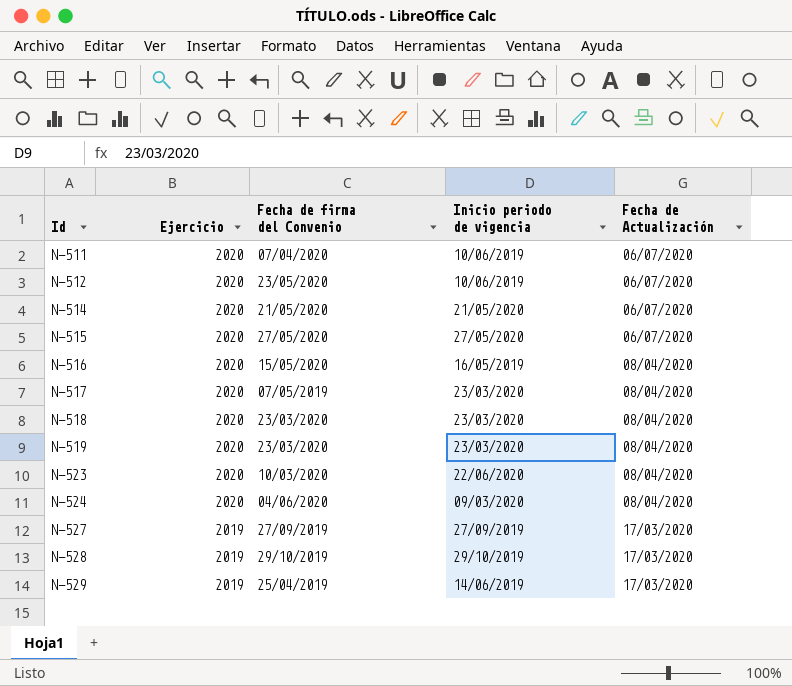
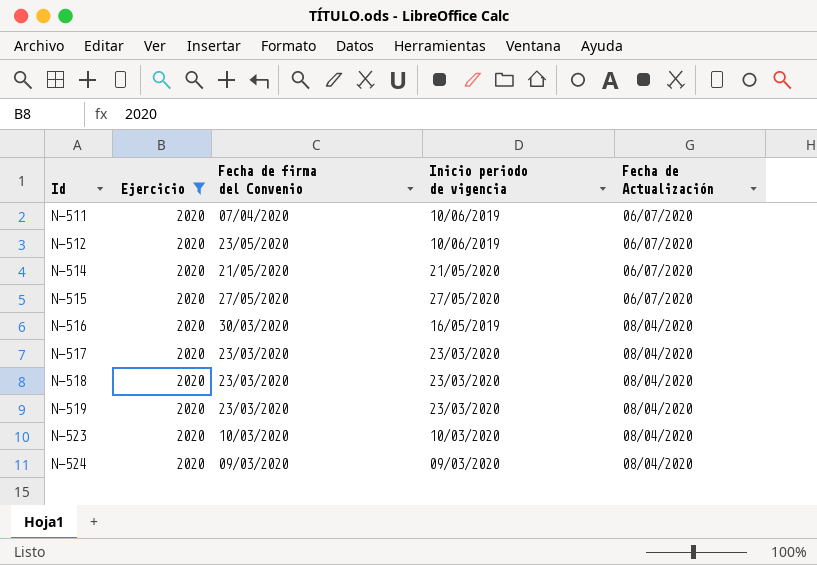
filter: none -> Ejercicio = 2020
N-516 | Fecha de firma del Convenio: 15/05/2020 -> 30/03/2020
N-517 | Fecha de firma del Convenio: 07/05/2019 -> 23/03/2020
N-523 | Inicio periodo de vigencia: 22/06/2020 -> 10/03/2020
N-524 | Fecha de firma del Convenio: 04/06/2020 -> 09/03/2020

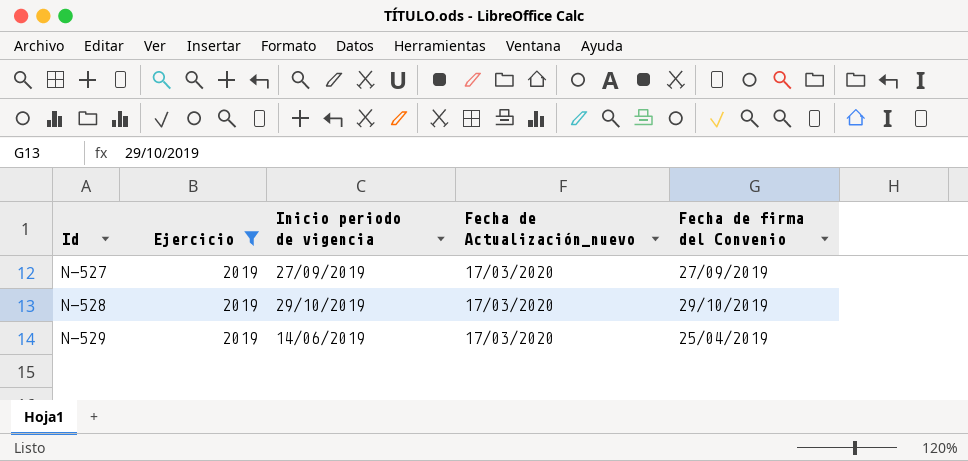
filter: Ejercicio = 2020 -> Ejercicio = 2019
column name: Fecha de Actualización -> Fecha de Actualización_nuevo
column Fecha de firma del Convenio | position: 3 -> 5

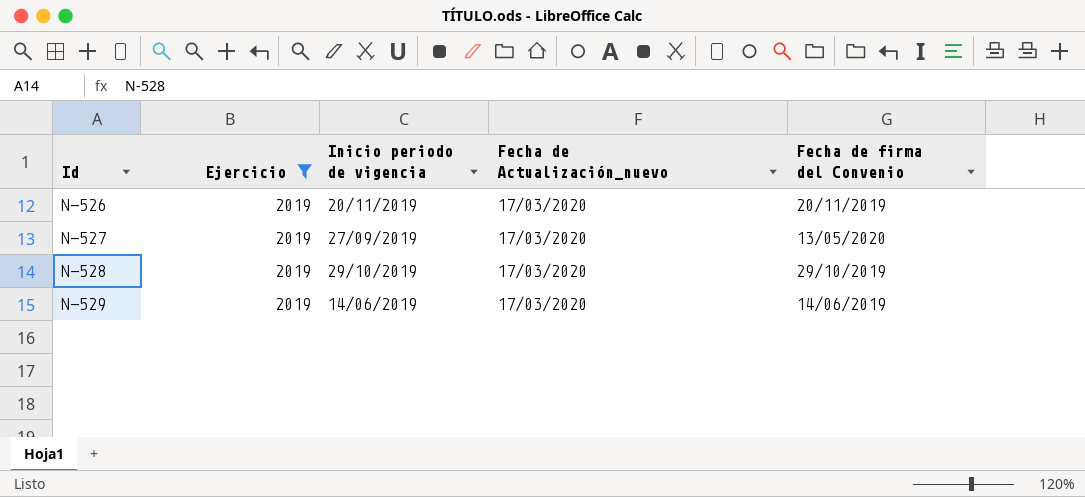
row N-526: none -> 2019 | 20/11/2019 | 17/03/2020 | 20/11/2019
N-527 | Fecha de firma del Convenio: 27/09/2019 -> 13/05/2020
N-529 | Fecha de firma del Convenio: 25/04/2019 -> 14/06/2019

